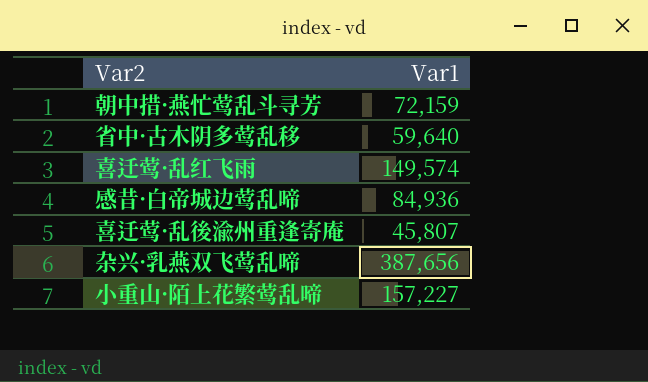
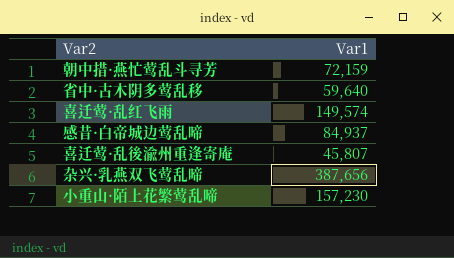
感昔·白帝城边莺乱啼 | Var1: 84,936 -> 84,937
小重山·陌上花繁莺乱啼 | Var1: 157,227 -> 157,230

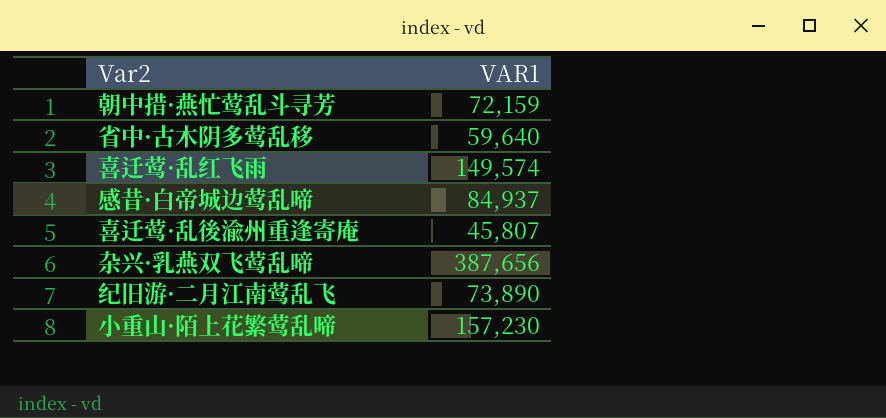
column name: Var1 -> VAR1
row 纪旧游·二月江南莺乱飞: none -> 73,890

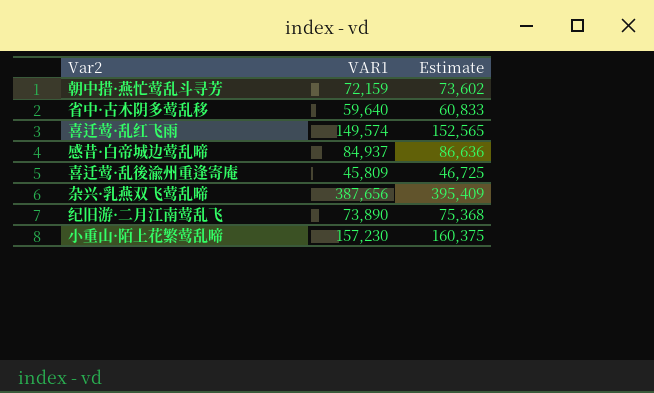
column Estimate | formula: none -> [VAR1] * 1.02
喜迁莺·乱後渝州重逢寄庵 | VAR1: 45,807 -> 45,809

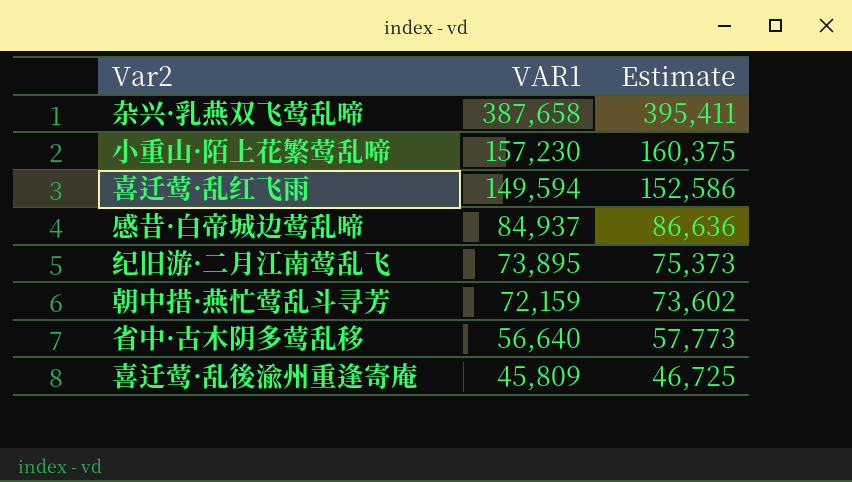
row order: none -> VAR1 descending
杂兴·乳燕双飞莺乱啼 | VAR1: 387,656 -> 387,658
杂兴·乳燕双飞莺乱啼 | Estimate: 395,409 -> 395,411
喜迁莺·乱红飞雨 | VAR1: 149,574 -> 149,594
喜迁莺·乱红飞雨 | Estimate: 152,565 -> 152,586
纪旧游·二月江南莺乱飞 | VAR1: 73,890 -> 73,895
纪旧游·二月江南莺乱飞 | Estimate: 75,368 -> 75,373
省中·古木阴多莺乱移 | VAR1: 59,640 -> 56,640
省中·古木阴多莺乱移 | Estimate: 60,833 -> 57,773

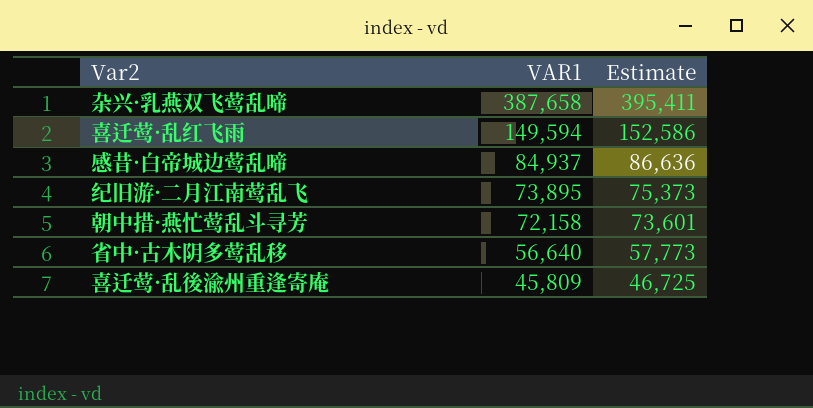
row 小重山·陌上花繁莺乱啼: 157,230 | 160,375 -> none
朝中措·燕忙莺乱斗寻芳 | VAR1: 72,159 -> 72,158
朝中措·燕忙莺乱斗寻芳 | Estimate: 73,602 -> 73,601

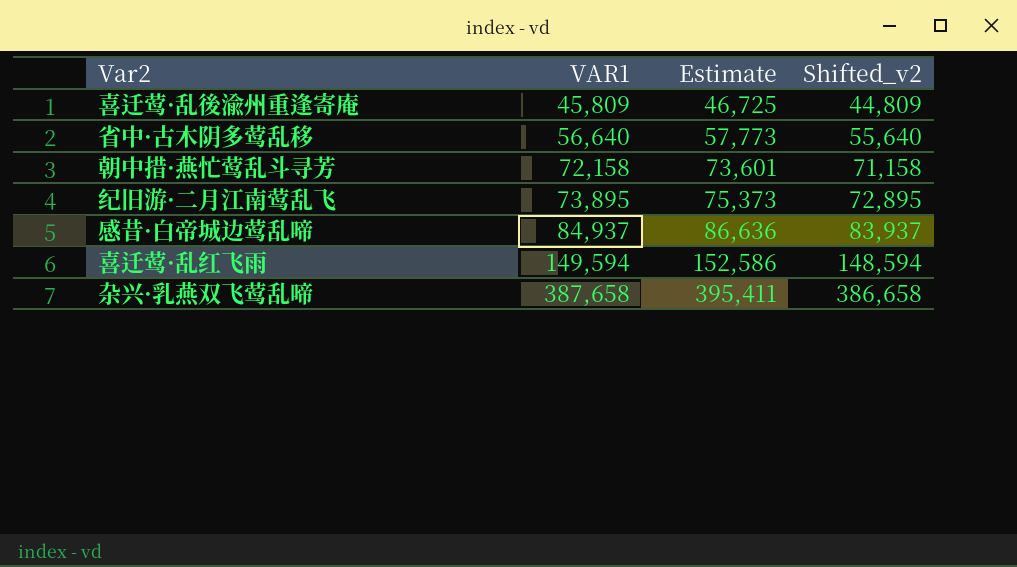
row order: VAR1 descending -> VAR1 ascending
column Shifted_v2 | formula: none -> [VAR1] - 1000

